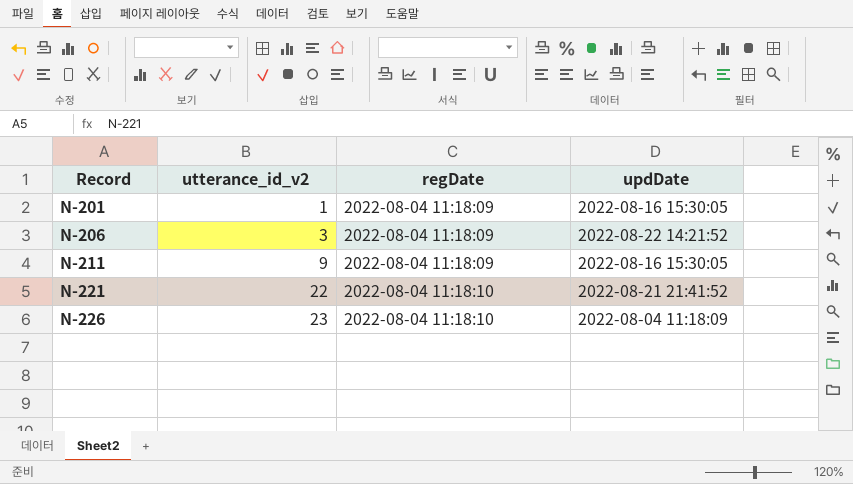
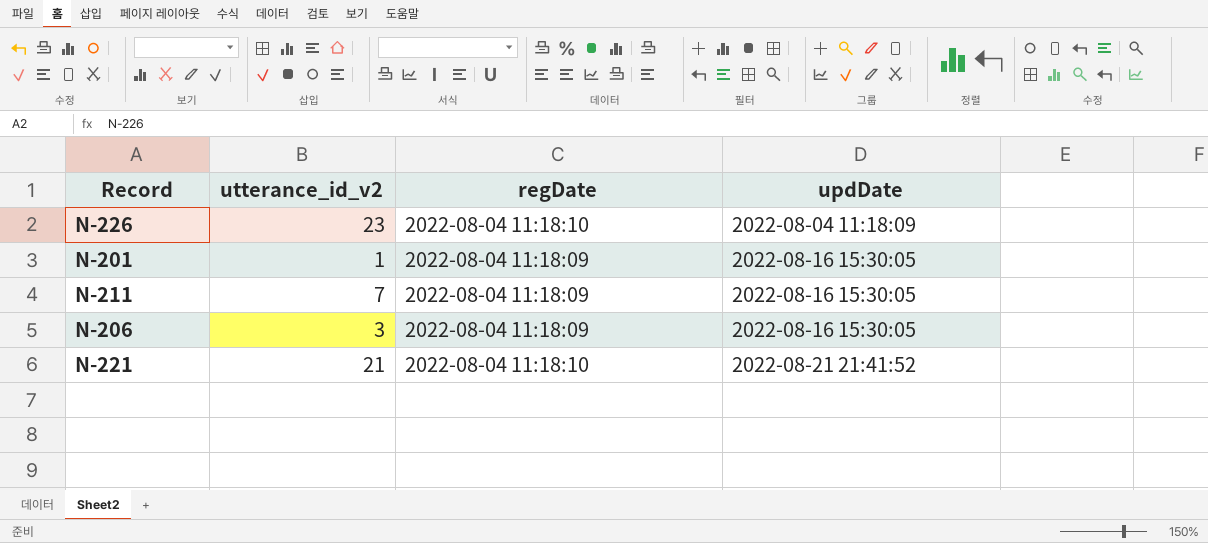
row order: Record ascending -> updDate ascending
N-211 | utterance_id_v2: 9 -> 7
N-206 | updDate: 2022-08-22 14:21:52 -> 2022-08-16 15:30:05
N-221 | utterance_id_v2: 22 -> 21

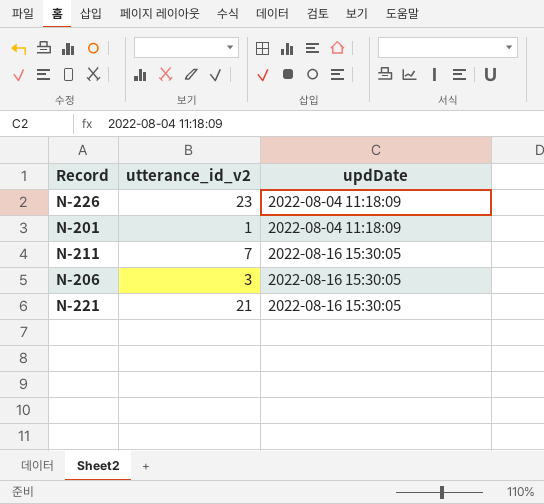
column regDate | position: 3 -> none
N-201 | updDate: 2022-08-16 15:30:05 -> 2022-08-04 11:18:09
N-221 | updDate: 2022-08-21 21:41:52 -> 2022-08-16 15:30:05

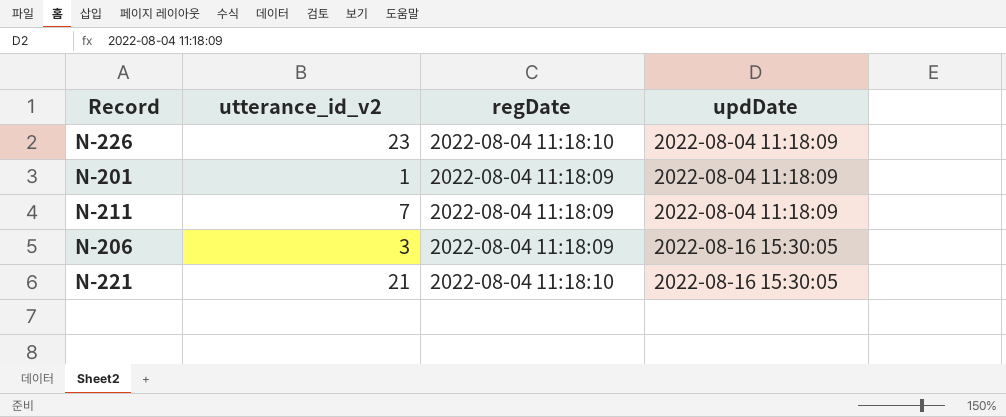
column regDate | position: none -> 3
N-211 | updDate: 2022-08-16 15:30:05 -> 2022-08-04 11:18:09

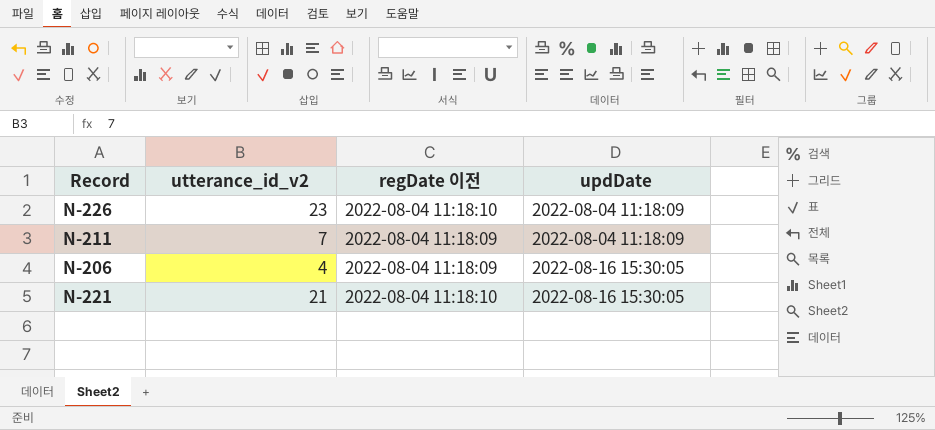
column name: regDate -> regDate 이전
row N-201: 1 | 2022-08-04 11:18:09 | 2022-08-04 11:18:09 -> none
N-206 | utterance_id_v2: 3 -> 4

